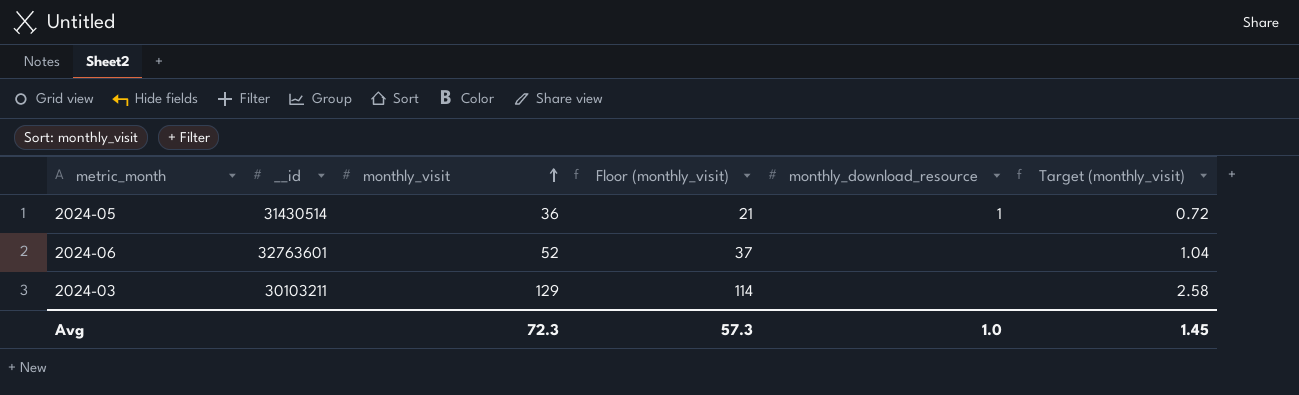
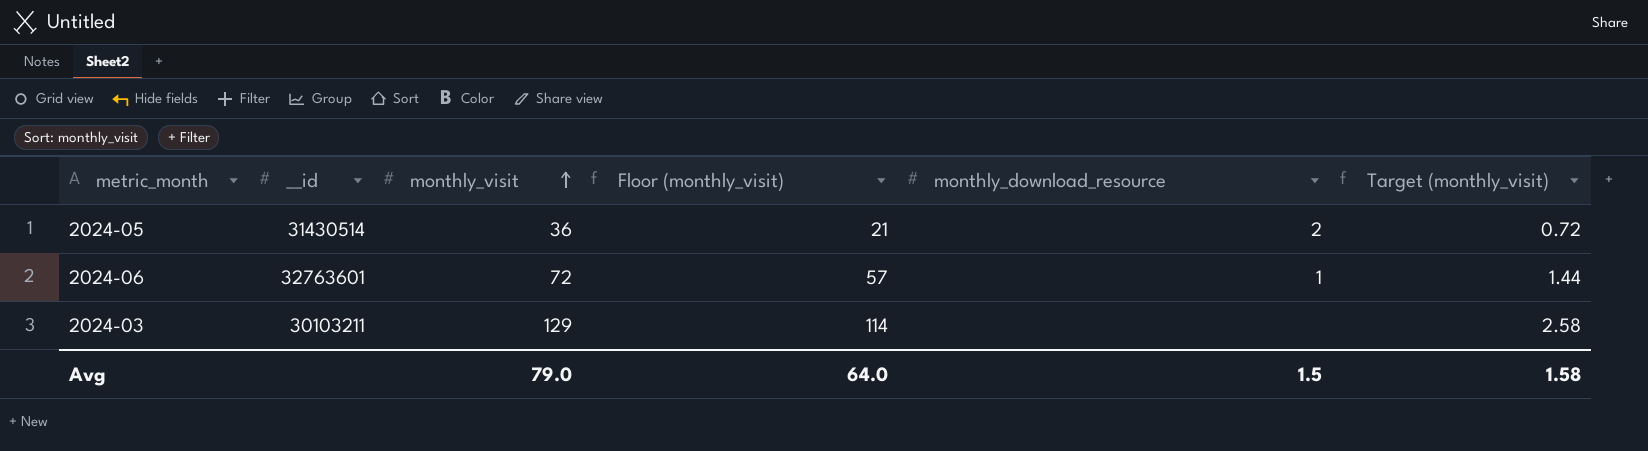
2024-05 | monthly_download_resource: 1 -> 2
2024-06 | monthly_visit: 52 -> 72
2024-06 | Floor (monthly_visit): 37 -> 57
2024-06 | monthly_download_resource: none -> 1
2024-06 | Target (monthly_visit): 1.04 -> 1.44
Avg | monthly_visit: 72.3 -> 79.0
Avg | Floor (monthly_visit): 57.3 -> 64.0
Avg | monthly_download_resource: 1.0 -> 1.5
Avg | Target (monthly_visit): 1.45 -> 1.58

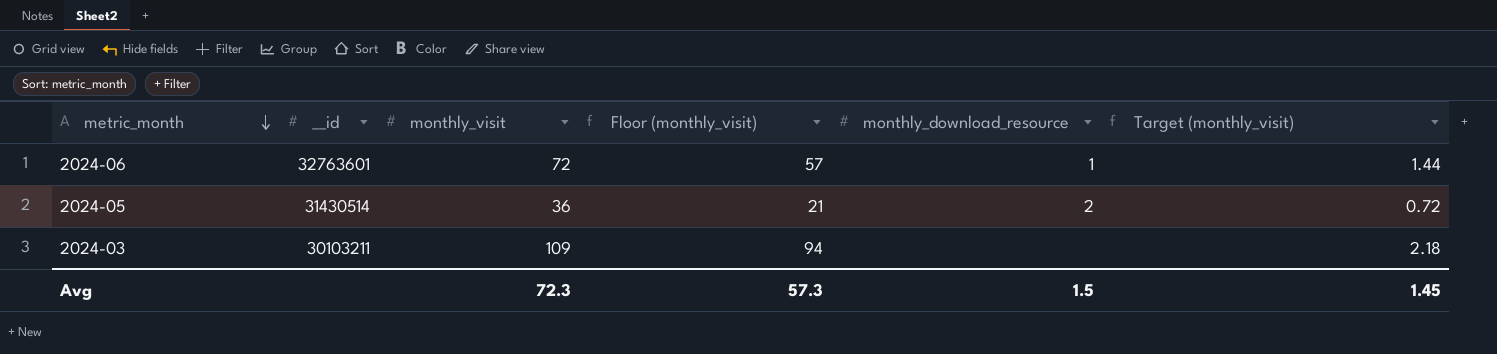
row order: monthly_visit ascending -> metric_month descending
2024-03 | monthly_visit: 129 -> 109
2024-03 | Floor (monthly_visit): 114 -> 94
2024-03 | Target (monthly_visit): 2.58 -> 2.18
Avg | monthly_visit: 79.0 -> 72.3
Avg | Floor (monthly_visit): 64.0 -> 57.3
Avg | Target (monthly_visit): 1.58 -> 1.45

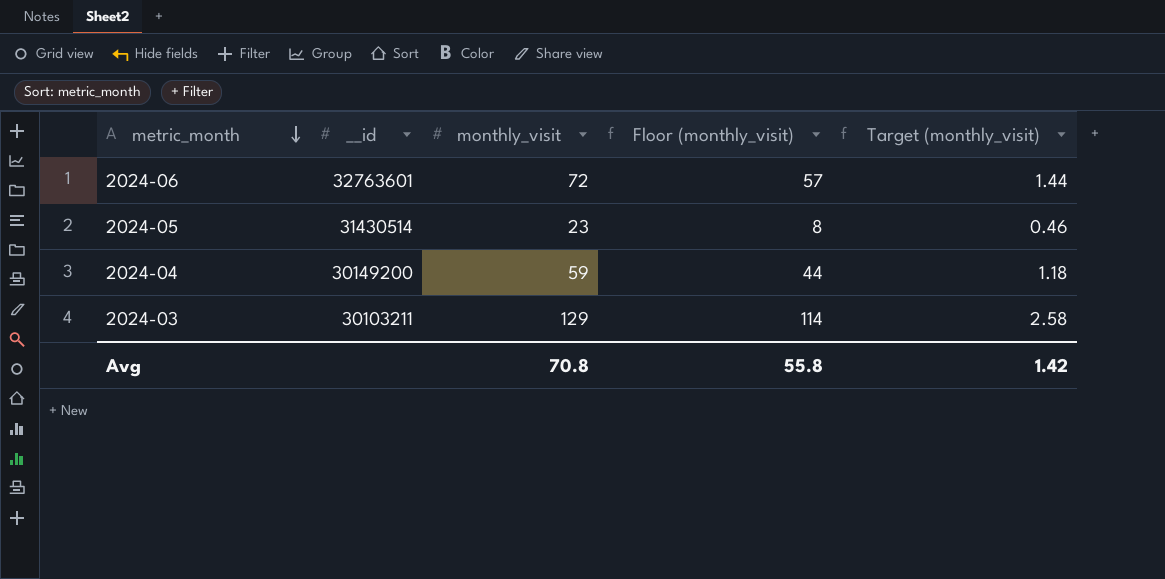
column monthly_download_resource | position: 5 -> none
2024-05 | monthly_visit: 36 -> 23
2024-05 | Floor (monthly_visit): 21 -> 8
2024-05 | Target (monthly_visit): 0.72 -> 0.46
row 2024-04: none -> 30149200 | 59 | 44 | 1.18
2024-03 | monthly_visit: 109 -> 129
2024-03 | Floor (monthly_visit): 94 -> 114
2024-03 | Target (monthly_visit): 2.18 -> 2.58
Avg | monthly_visit: 72.3 -> 70.8
Avg | Floor (monthly_visit): 57.3 -> 55.8
Avg | Target (monthly_visit): 1.45 -> 1.42

